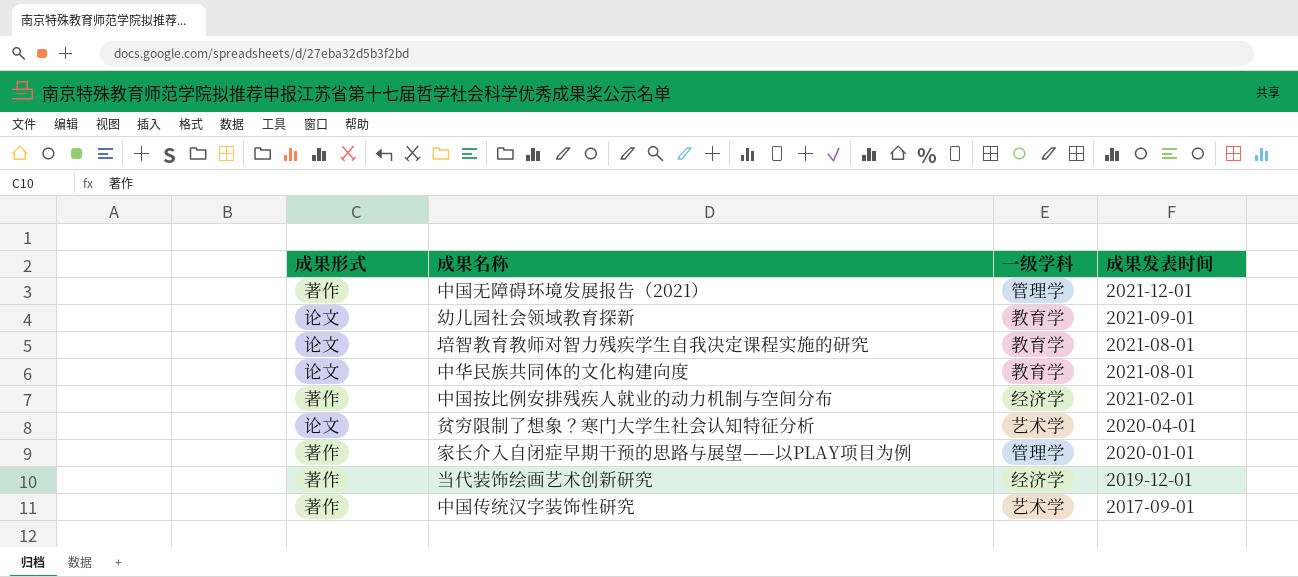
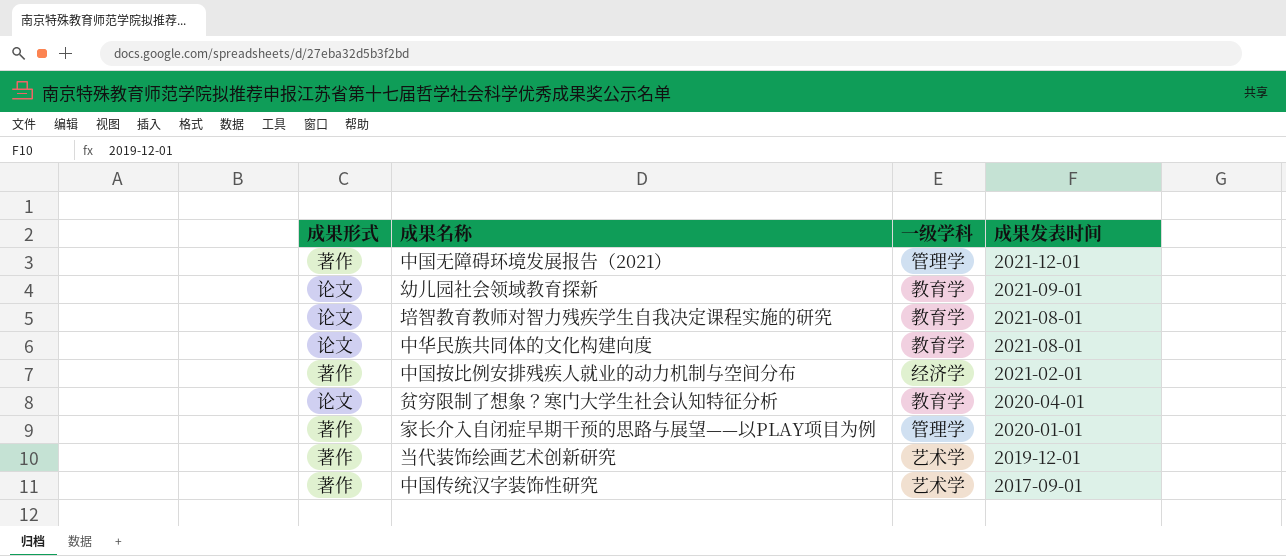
贫穷限制了想象？寒门大学生社会认知特征分析 | 一级学科: 艺术学 -> 教育学
当代装饰绘画艺术创新研究 | 一级学科: 经济学 -> 艺术学

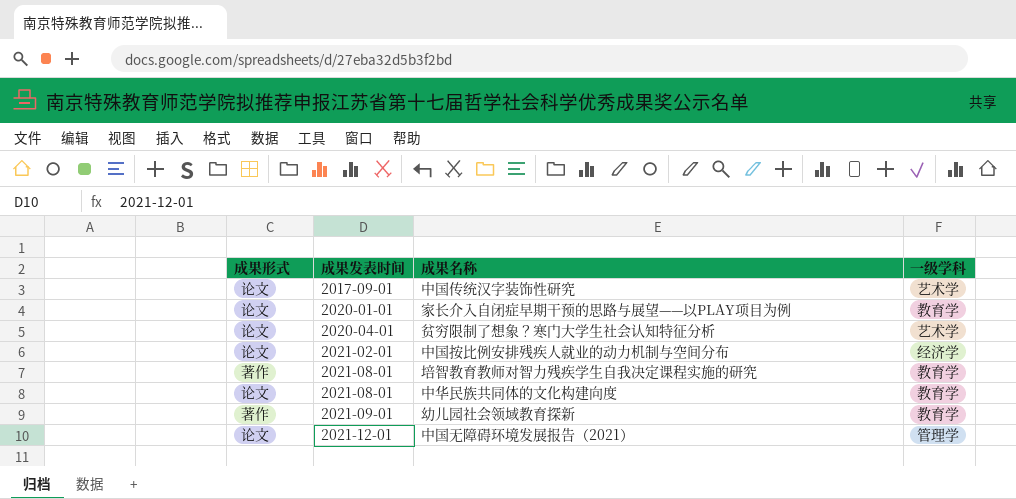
row order: 成果发表时间 descending -> 成果发表时间 ascending
column 成果发表时间 | position: 4 -> 2
row 当代装饰绘画艺术创新研究: 著作 | 艺术学 | 2019-12-01 -> none
中国传统汉字装饰性研究 | 成果形式: 著作 -> 论文
家长介入自闭症早期干预的思路与展望——以PLAY项目为例 | 成果形式: 著作 -> 论文
家长介入自闭症早期干预的思路与展望——以PLAY项目为例 | 一级学科: 管理学 -> 教育学
贫穷限制了想象？寒门大学生社会认知特征分析 | 一级学科: 教育学 -> 艺术学
中国按比例安排残疾人就业的动力机制与空间分布 | 成果形式: 著作 -> 论文
培智教育教师对智力残疾学生自我决定课程实施的研究 | 成果形式: 论文 -> 著作
幼儿园社会领域教育探新 | 成果形式: 论文 -> 著作
中国无障碍环境发展报告（2021） | 成果形式: 著作 -> 论文

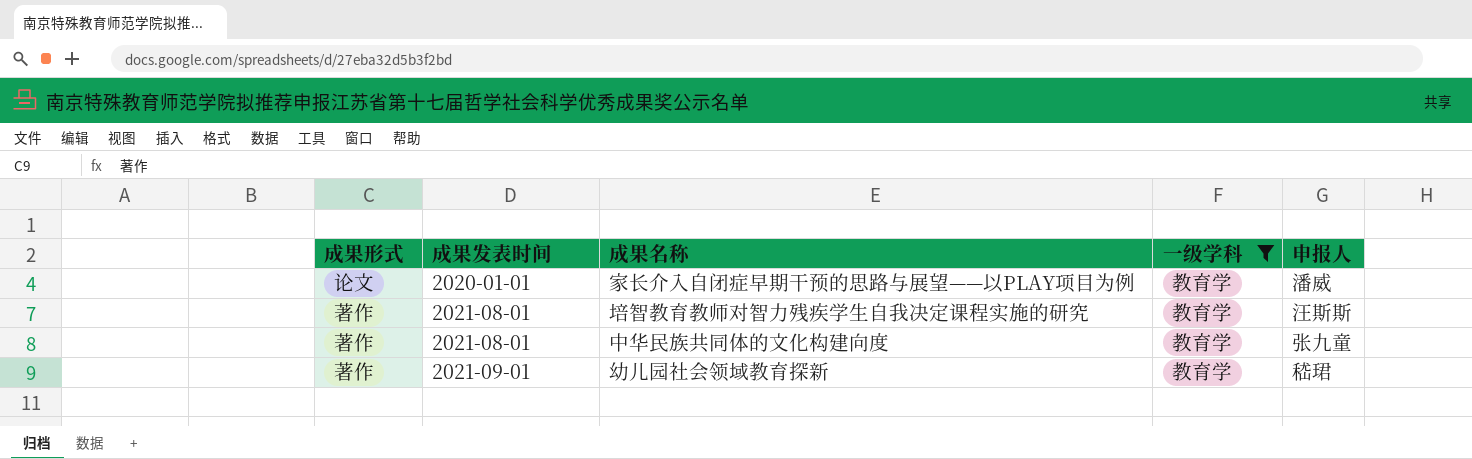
filter: none -> 一级学科 = 教育学
column 申报人 | position: none -> 5
中华民族共同体的文化构建向度 | 成果形式: 论文 -> 著作

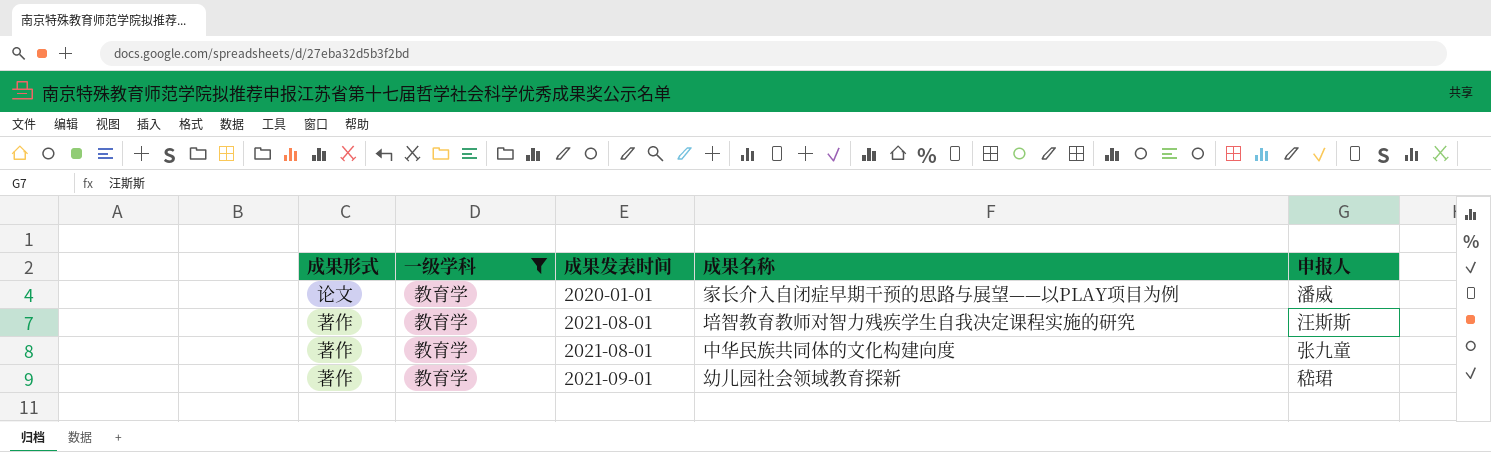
column 一级学科 | position: 4 -> 2

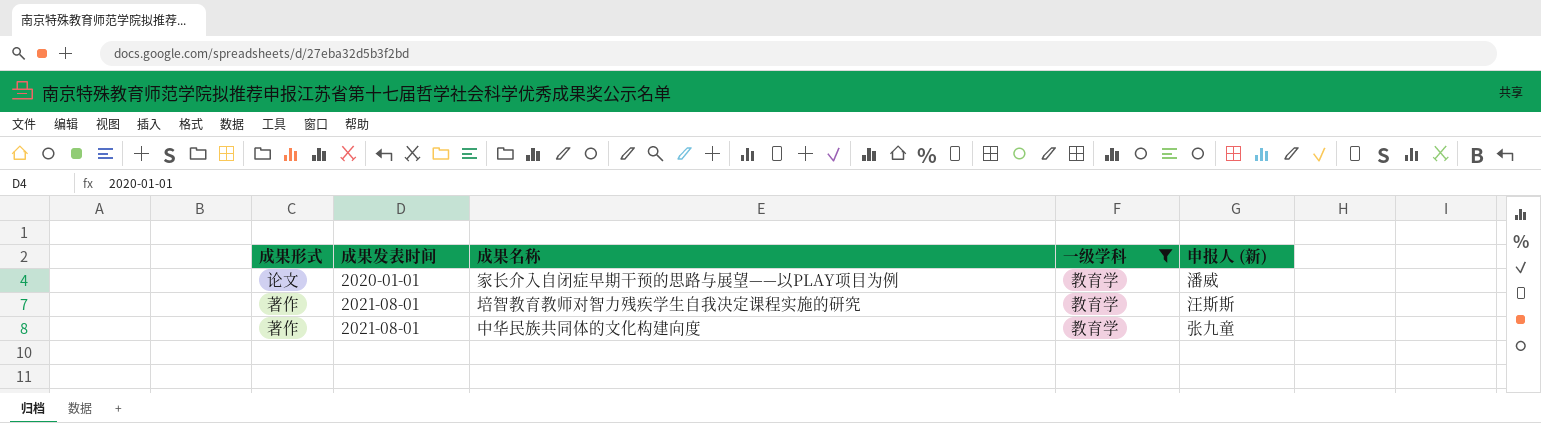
column 一级学科 | position: 2 -> 4
column name: 申报人 -> 申报人 (新)
row 幼儿园社会领域教育探新: 著作 | 教育学 | 2021-09-01 | 嵇珺 -> none

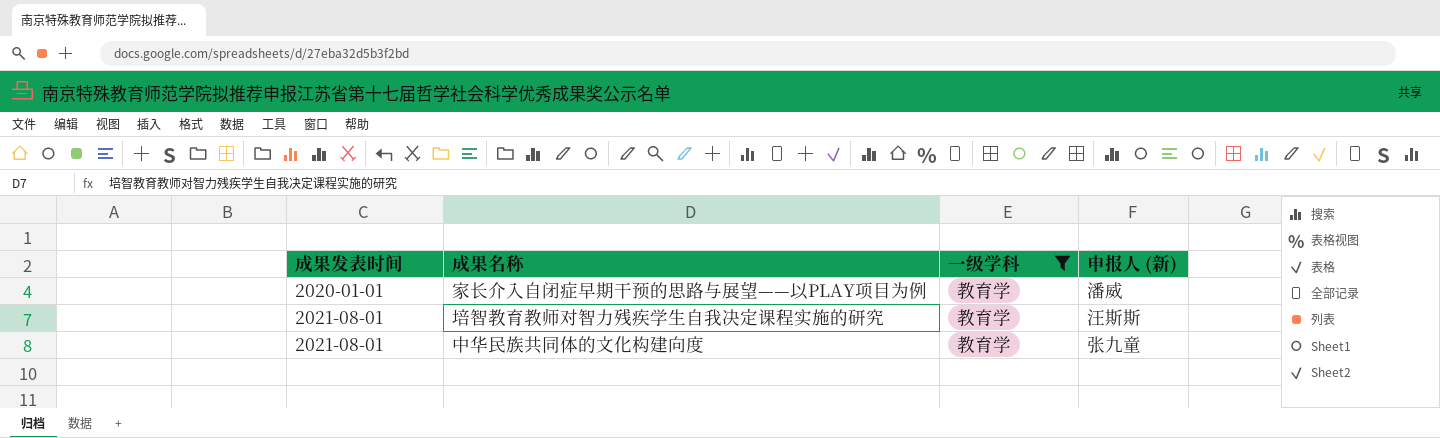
column 成果形式 | position: 1 -> none

